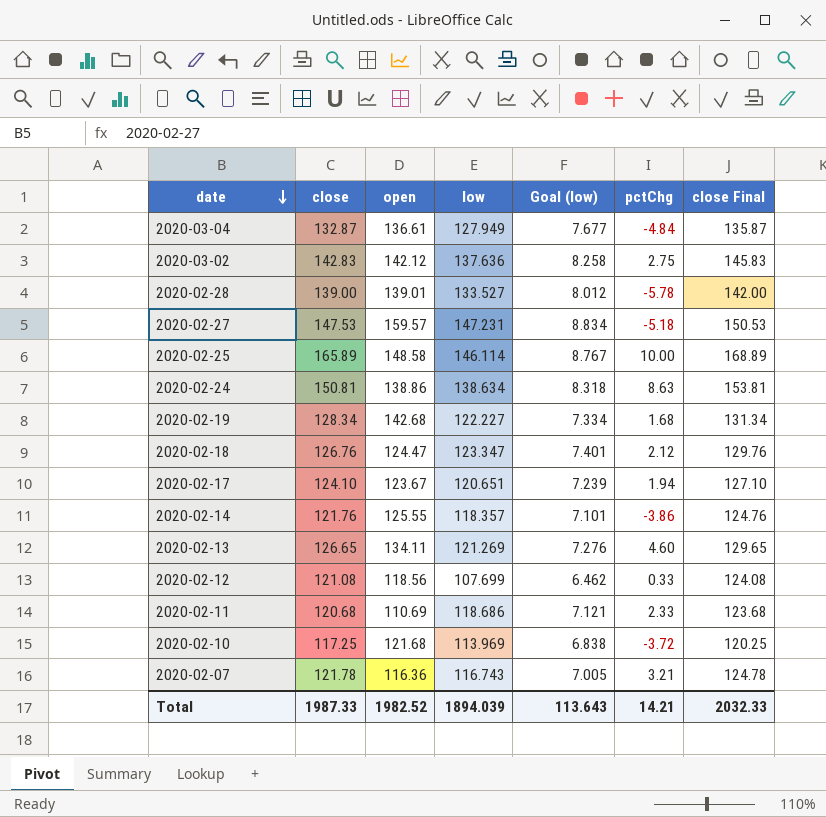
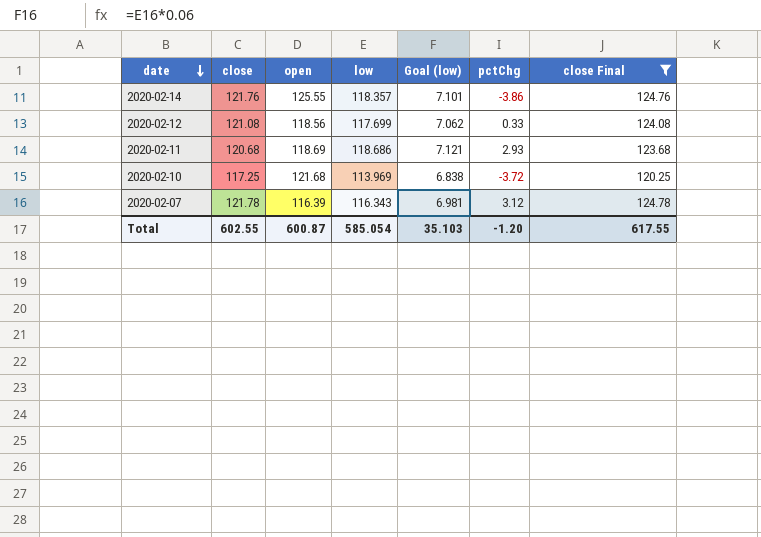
filter: none -> close Final <= 124.78
2020-02-12 | low: 107.699 -> 117.699
2020-02-12 | Goal (low): 6.462 -> 7.062
2020-02-11 | open: 110.69 -> 118.69
2020-02-11 | pctChg: 2.33 -> 2.93
2020-02-07 | open: 116.36 -> 116.39
2020-02-07 | low: 116.743 -> 116.343
2020-02-07 | Goal (low): 7.005 -> 6.981
2020-02-07 | pctChg: 3.21 -> 3.12
Total | close: 1987.33 -> 602.55
Total | open: 1982.52 -> 600.87
Total | low: 1894.039 -> 585.054
Total | Goal (low): 113.643 -> 35.103
Total | pctChg: 14.21 -> -1.20
Total | close Final: 2032.33 -> 617.55

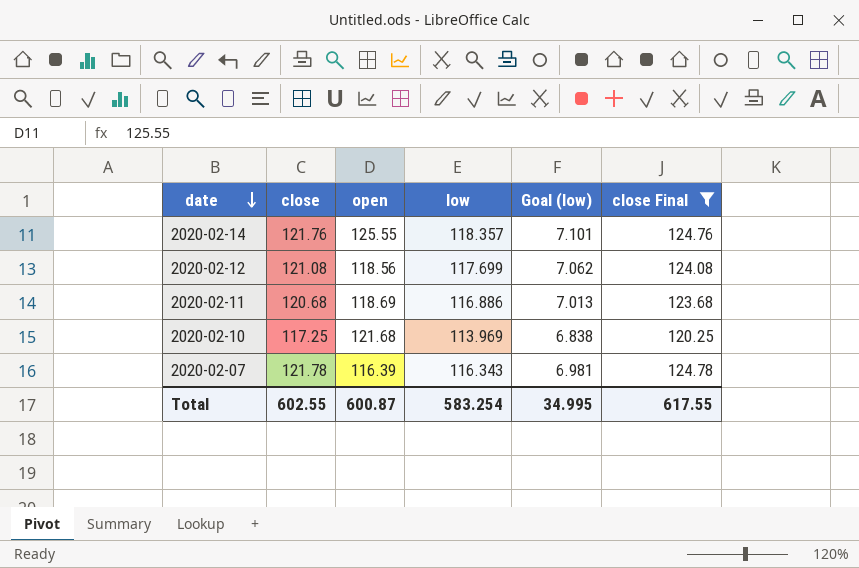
column pctChg | position: 6 -> none
2020-02-11 | low: 118.686 -> 116.886
2020-02-11 | Goal (low): 7.121 -> 7.013
Total | low: 585.054 -> 583.254
Total | Goal (low): 35.103 -> 34.995

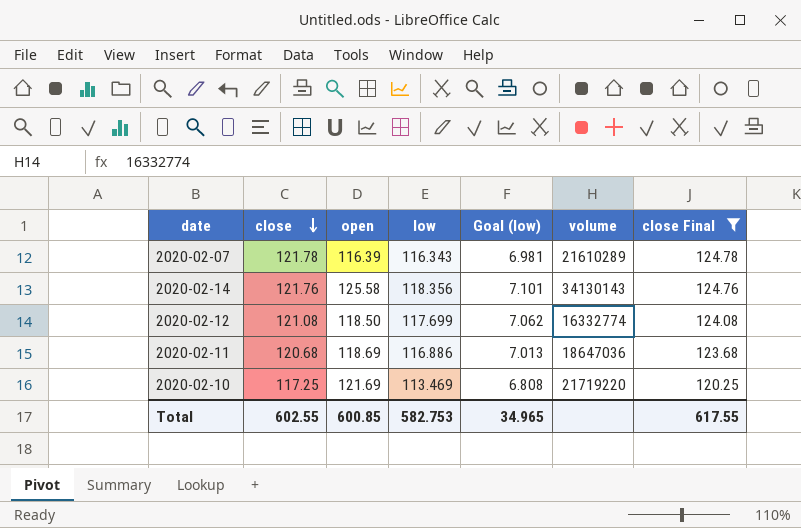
row order: date descending -> close descending
column volume | position: none -> 6
2020-02-14 | open: 125.55 -> 125.58
2020-02-14 | low: 118.357 -> 118.356
2020-02-12 | open: 118.56 -> 118.50
2020-02-10 | open: 121.68 -> 121.69
2020-02-10 | low: 113.969 -> 113.469
2020-02-10 | Goal (low): 6.838 -> 6.808
Total | open: 600.87 -> 600.85
Total | low: 583.254 -> 582.753
Total | Goal (low): 34.995 -> 34.965

